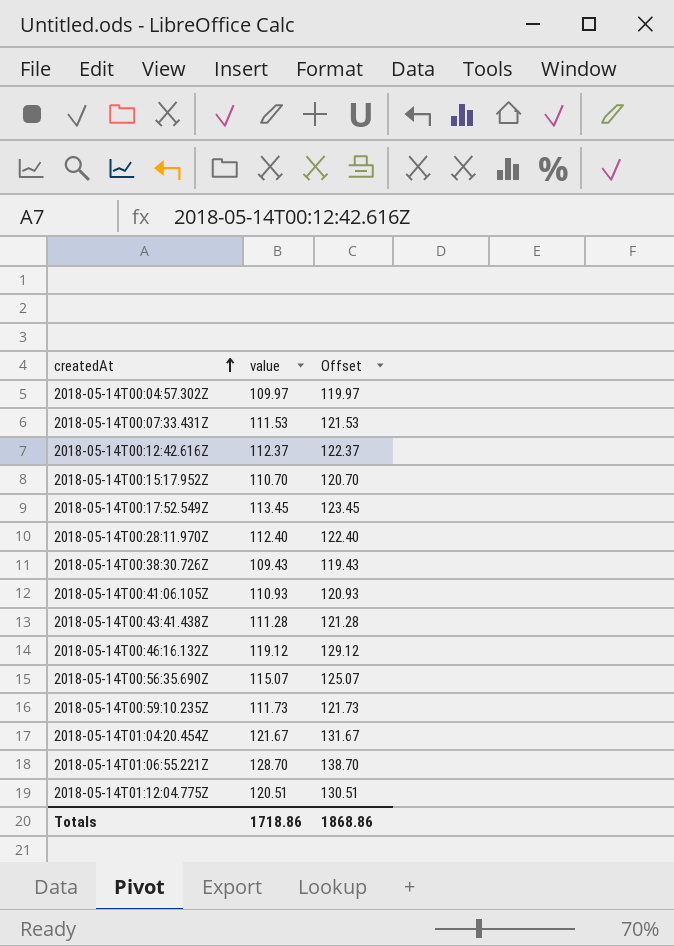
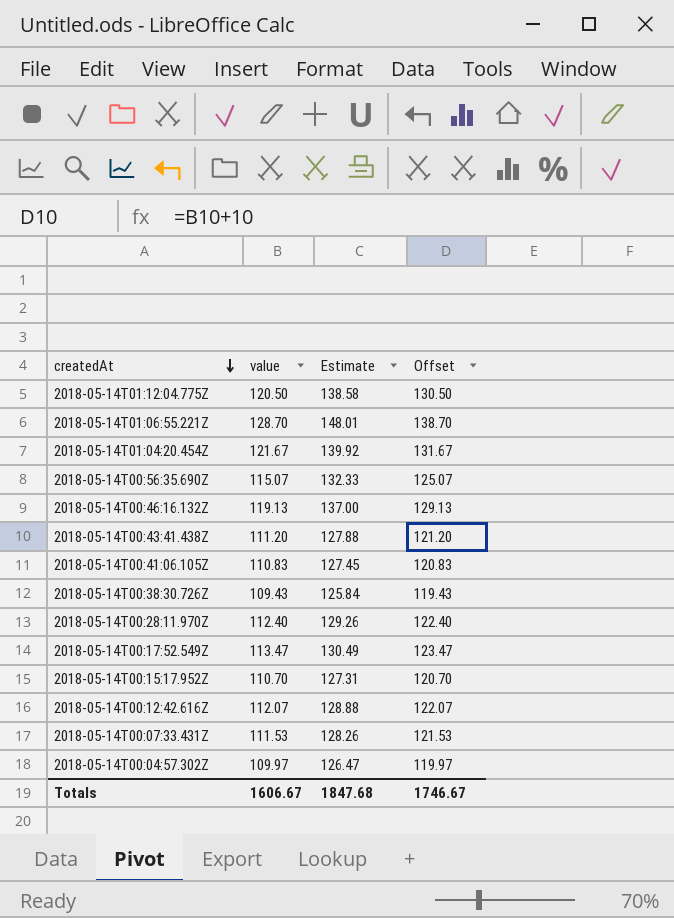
row order: createdAt ascending -> createdAt descending
column Estimate | formula: none -> [value] * 1.15
row 2018-05-14T00:59:10.235Z: 111.73 | 121.73 -> none
2018-05-14T01:12:04.775Z | value: 120.51 -> 120.50
2018-05-14T01:12:04.775Z | Offset: 130.51 -> 130.50
2018-05-14T00:46:16.132Z | value: 119.12 -> 119.13
2018-05-14T00:46:16.132Z | Offset: 129.12 -> 129.13
2018-05-14T00:43:41.438Z | value: 111.28 -> 111.20
2018-05-14T00:43:41.438Z | Offset: 121.28 -> 121.20
2018-05-14T00:41:06.105Z | value: 110.93 -> 110.83
2018-05-14T00:41:06.105Z | Offset: 120.93 -> 120.83
2018-05-14T00:17:52.549Z | value: 113.45 -> 113.47
2018-05-14T00:17:52.549Z | Offset: 123.45 -> 123.47
2018-05-14T00:12:42.616Z | value: 112.37 -> 112.07
2018-05-14T00:12:42.616Z | Offset: 122.37 -> 122.07
Totals | value: 1718.86 -> 1606.67
Totals | Offset: 1868.86 -> 1746.67

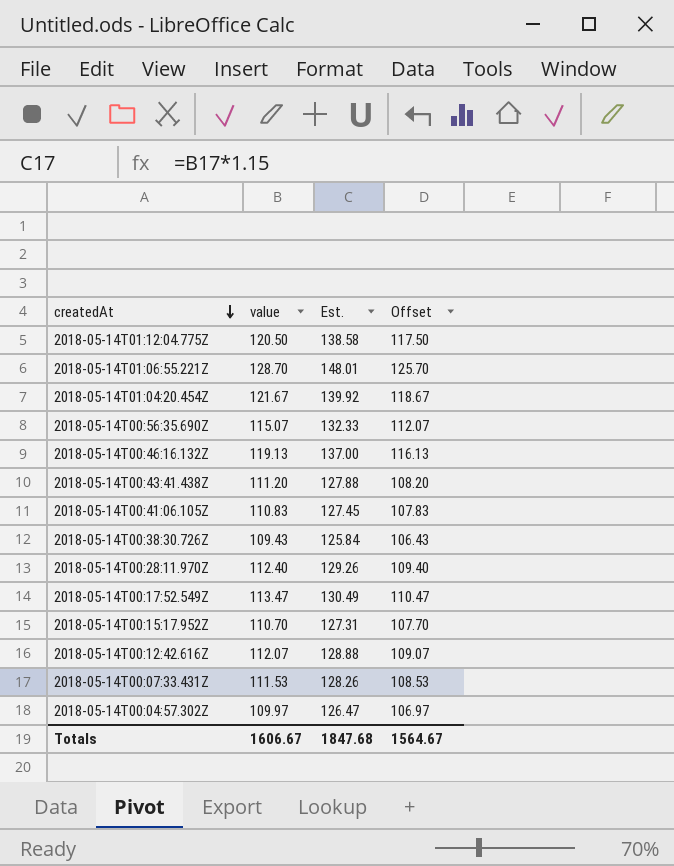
column name: Estimate -> Est.
column Offset | formula: [value] + 10 -> [value] - 3
Totals | Offset: 1746.67 -> 1564.67

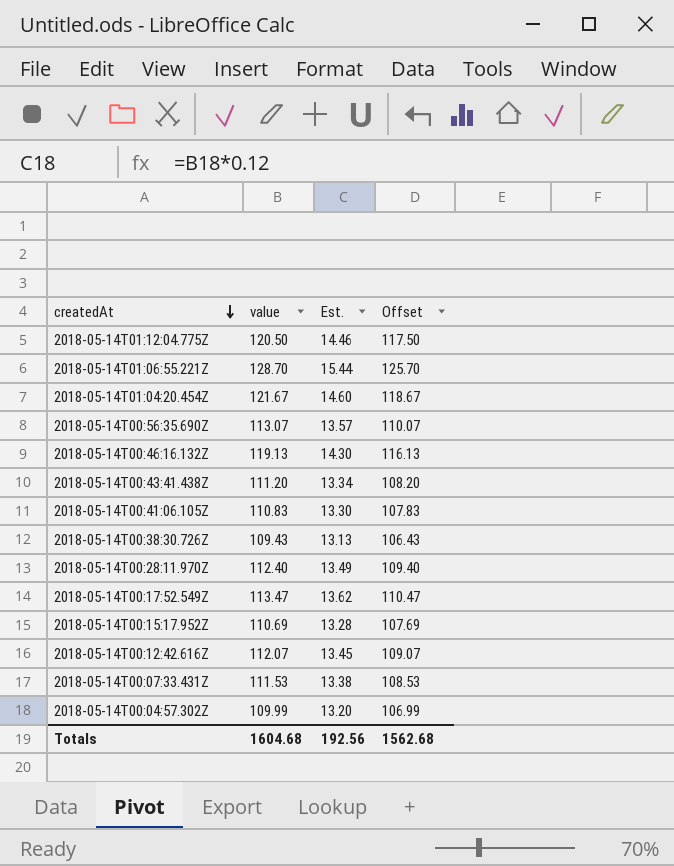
column Est. | formula: [value] * 1.15 -> [value] * 0.12
2018-05-14T00:56:35.690Z | value: 115.07 -> 113.07
2018-05-14T00:56:35.690Z | Offset: 112.07 -> 110.07
2018-05-14T00:15:17.952Z | value: 110.70 -> 110.69
2018-05-14T00:15:17.952Z | Offset: 107.70 -> 107.69
2018-05-14T00:04:57.302Z | value: 109.97 -> 109.99
2018-05-14T00:04:57.302Z | Offset: 106.97 -> 106.99
Totals | value: 1606.67 -> 1604.68
Totals | Est.: 1847.68 -> 192.56
Totals | Offset: 1564.67 -> 1562.68

